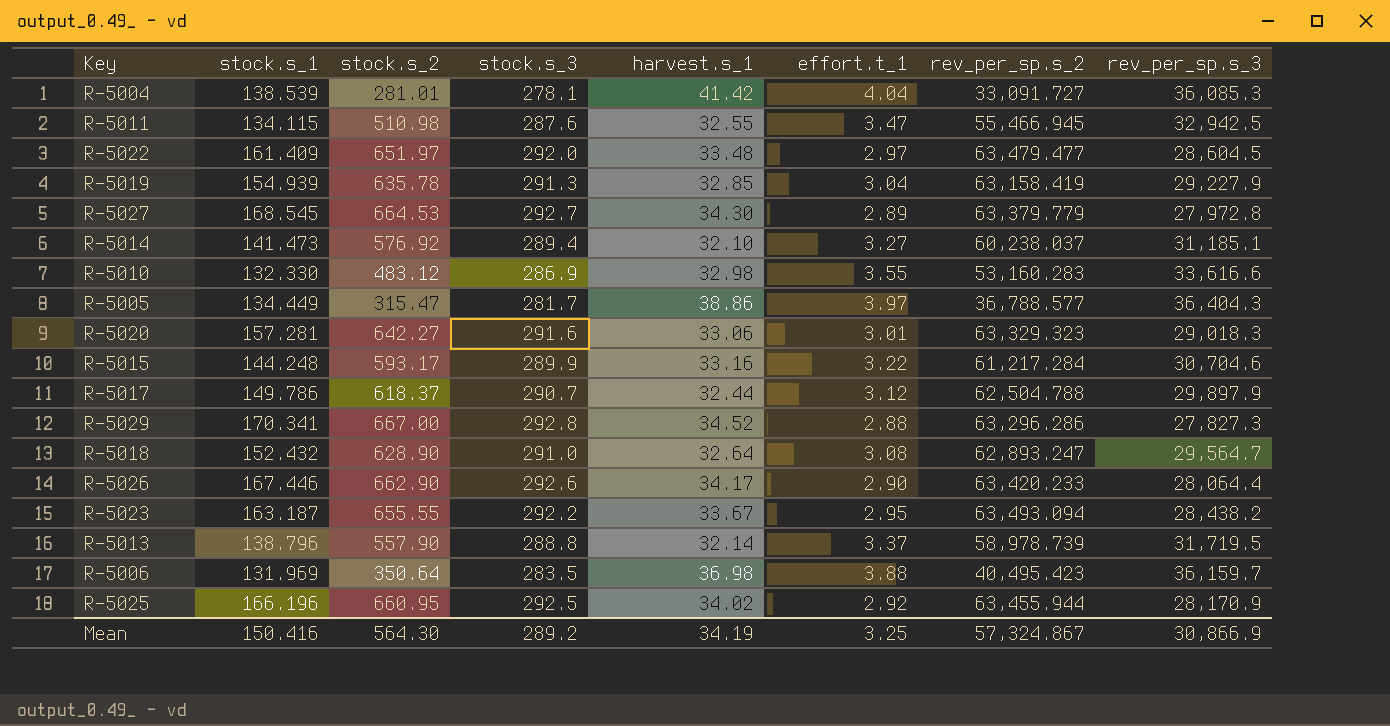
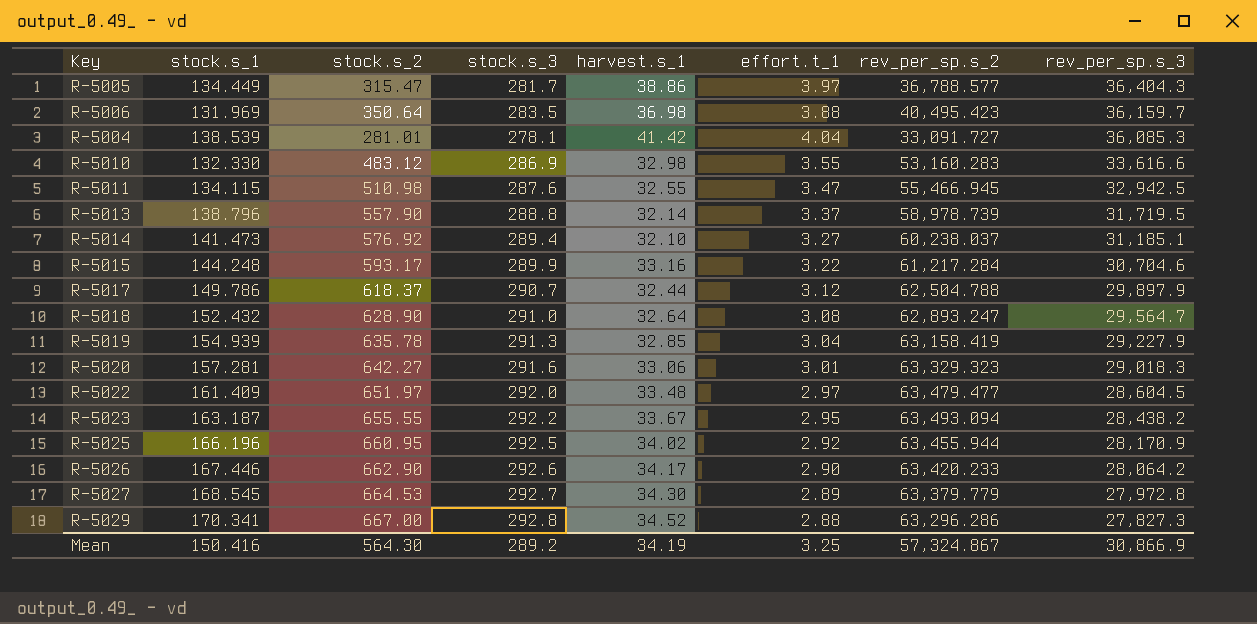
row order: none -> rev_per_sp.s_3 descending
R-5026 | rev_per_sp.s_3: 28,064.4 -> 28,064.2

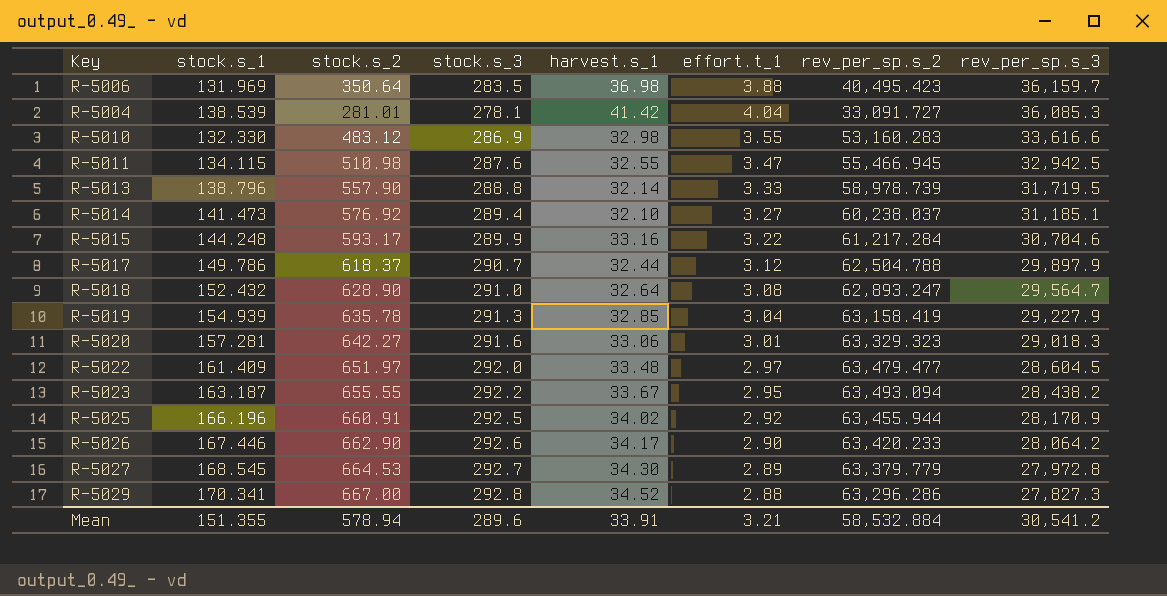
row R-5005: 134.449 | 315.47 | 281.7 | 38.86 | 3.97 | 36,788.577 | 36,404.3 -> none
R-5013 | effort.t_1: 3.37 -> 3.33
R-5025 | stock.s_2: 660.95 -> 660.91
Mean | stock.s_1: 150.416 -> 151.355
Mean | stock.s_2: 564.30 -> 578.94
Mean | stock.s_3: 289.2 -> 289.6
Mean | harvest.s_1: 34.19 -> 33.91
Mean | effort.t_1: 3.25 -> 3.21
Mean | rev_per_sp.s_2: 57,324.867 -> 58,532.884
Mean | rev_per_sp.s_3: 30,866.9 -> 30,541.2

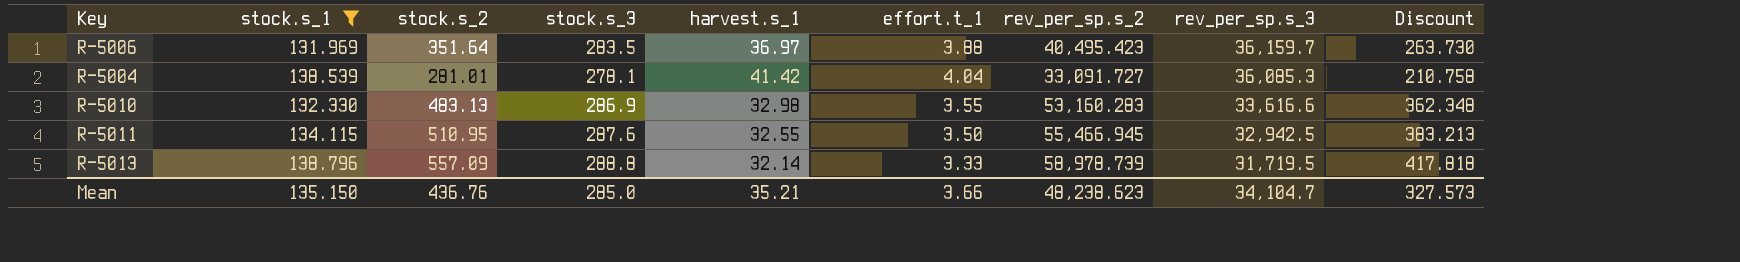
filter: none -> stock.s_1 <= 138.796
column Discount | formula: none -> [stock.s_2] * 0.75
R-5006 | stock.s_2: 350.64 -> 351.64
R-5006 | harvest.s_1: 36.98 -> 36.97
R-5010 | stock.s_2: 483.12 -> 483.13
R-5011 | stock.s_2: 510.98 -> 510.95
R-5011 | effort.t_1: 3.47 -> 3.50
R-5013 | stock.s_2: 557.90 -> 557.09
Mean | stock.s_1: 151.355 -> 135.150
Mean | stock.s_2: 578.94 -> 436.76
Mean | stock.s_3: 289.6 -> 285.0
Mean | harvest.s_1: 33.91 -> 35.21
Mean | effort.t_1: 3.21 -> 3.66
Mean | rev_per_sp.s_2: 58,532.884 -> 48,238.623
Mean | rev_per_sp.s_3: 30,541.2 -> 34,104.7

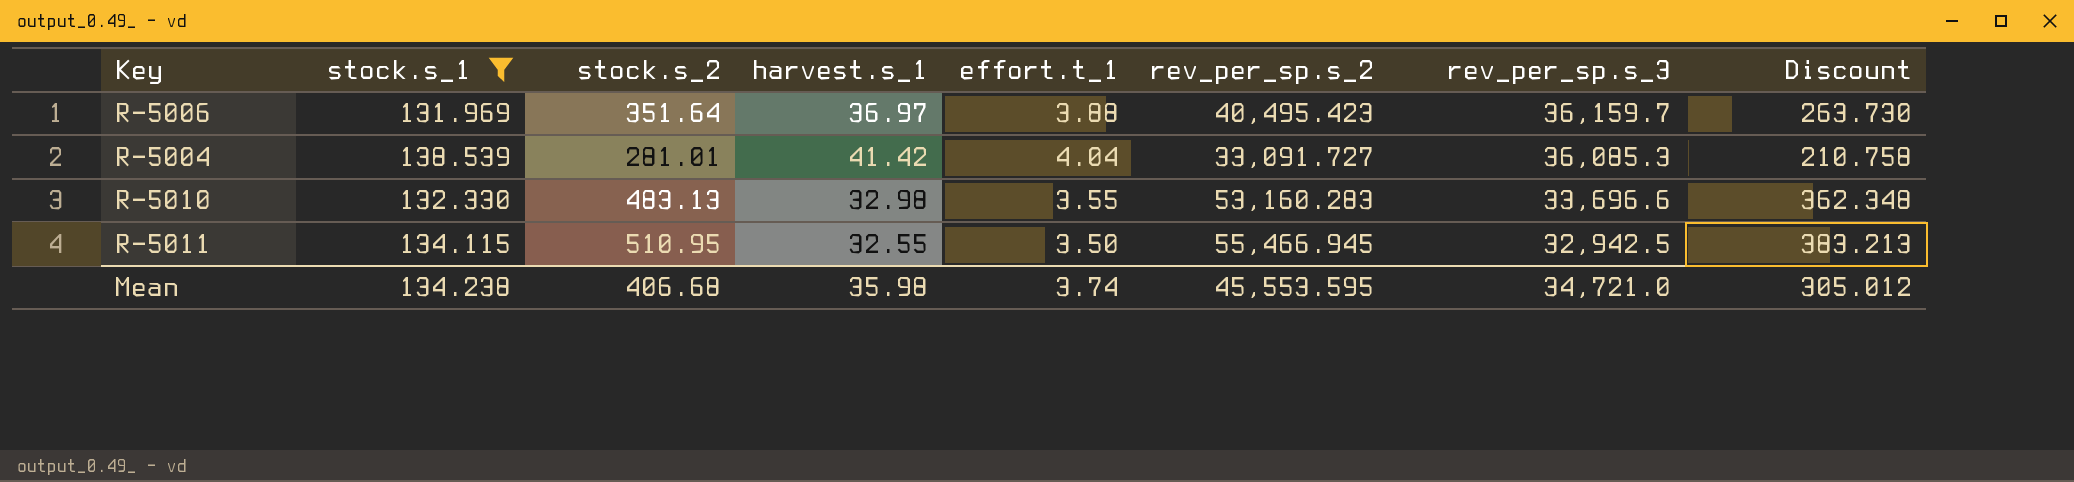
column stock.s_3 | position: 4 -> none
row R-5013: 138.796 | 557.09 | 288.8 | 32.14 | 3.33 | 58,978.739 | 31,719.5 | 417.818 -> none
R-5010 | rev_per_sp.s_3: 33,616.6 -> 33,696.6
Mean | stock.s_1: 135.150 -> 134.238
Mean | stock.s_2: 436.76 -> 406.68
Mean | harvest.s_1: 35.21 -> 35.98
Mean | effort.t_1: 3.66 -> 3.74
Mean | rev_per_sp.s_2: 48,238.623 -> 45,553.595
Mean | rev_per_sp.s_3: 34,104.7 -> 34,721.0
Mean | Discount: 327.573 -> 305.012

